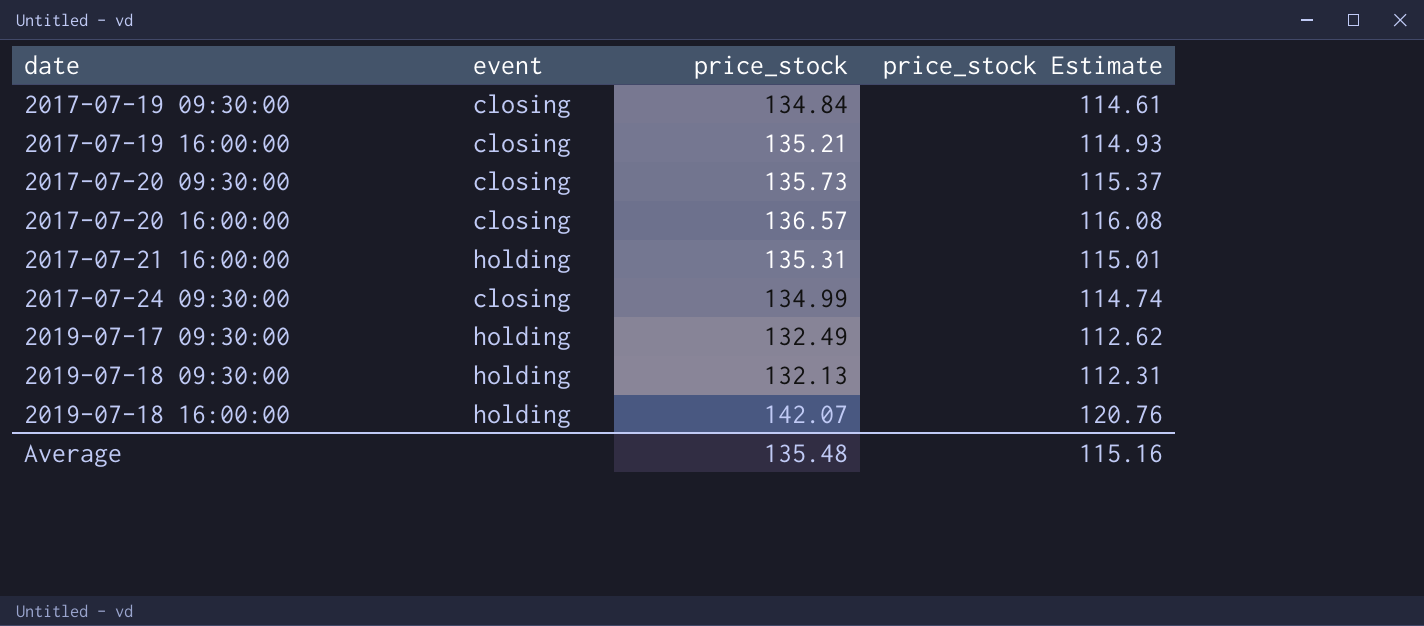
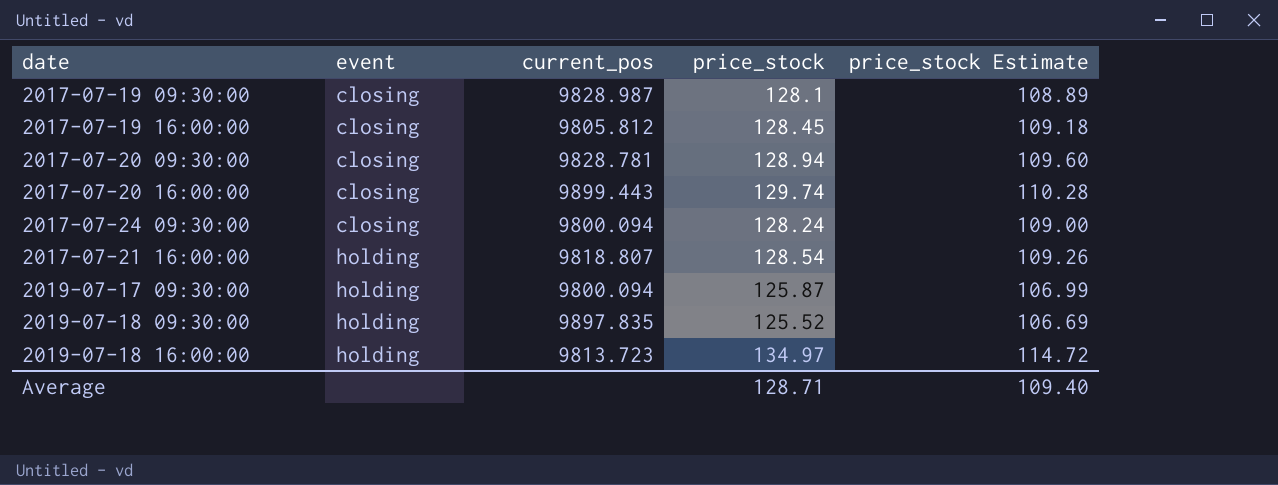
row order: date ascending -> event ascending
column current_pos | position: none -> 3
2017-07-19 09:30:00 | price_stock: 134.84 -> 128.1
2017-07-19 09:30:00 | price_stock Estimate: 114.61 -> 108.89
2017-07-19 16:00:00 | price_stock: 135.21 -> 128.45
2017-07-19 16:00:00 | price_stock Estimate: 114.93 -> 109.18
2017-07-20 09:30:00 | price_stock: 135.73 -> 128.94
2017-07-20 09:30:00 | price_stock Estimate: 115.37 -> 109.60
2017-07-20 16:00:00 | price_stock: 136.57 -> 129.74
2017-07-20 16:00:00 | price_stock Estimate: 116.08 -> 110.28
2017-07-24 09:30:00 | price_stock: 134.99 -> 128.24
2017-07-24 09:30:00 | price_stock Estimate: 114.74 -> 109.00
2017-07-21 16:00:00 | price_stock: 135.31 -> 128.54
2017-07-21 16:00:00 | price_stock Estimate: 115.01 -> 109.26
2019-07-17 09:30:00 | price_stock: 132.49 -> 125.87
2019-07-17 09:30:00 | price_stock Estimate: 112.62 -> 106.99
2019-07-18 09:30:00 | price_stock: 132.13 -> 125.52
2019-07-18 09:30:00 | price_stock Estimate: 112.31 -> 106.69
2019-07-18 16:00:00 | price_stock: 142.07 -> 134.97
2019-07-18 16:00:00 | price_stock Estimate: 120.76 -> 114.72
Average | price_stock: 135.48 -> 128.71
Average | price_stock Estimate: 115.16 -> 109.40

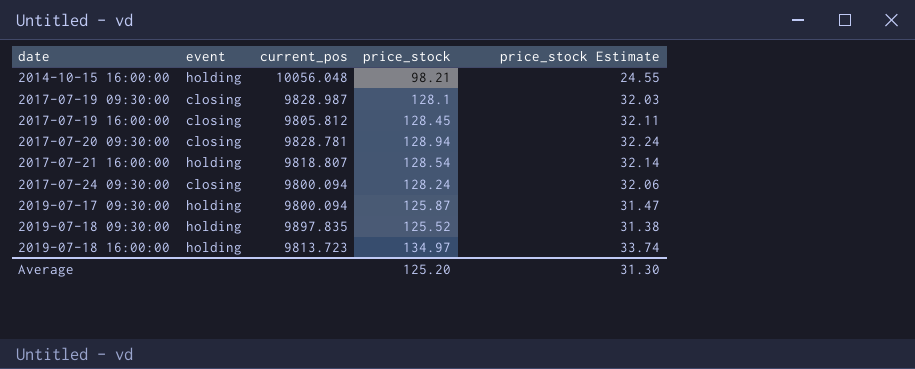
row order: event ascending -> date ascending
column price_stock Estimate | formula: [price_stock] * 0.85 -> [price_stock] * 0.25
row 2017-07-20 16:00:00: closing | 9899.443 | 129.74 | 110.28 -> none
row 2014-10-15 16:00:00: none -> holding | 10056.048 | 98.21 | 24.55
Average | price_stock: 128.71 -> 125.20
Average | price_stock Estimate: 109.40 -> 31.30

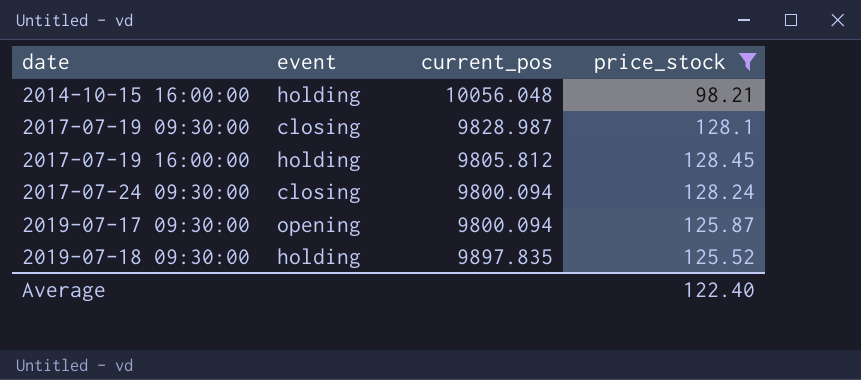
filter: none -> price_stock <= 128.45
column price_stock Estimate | formula: [price_stock] * 0.25 -> none
2017-07-19 16:00:00 | event: closing -> holding
2019-07-17 09:30:00 | event: holding -> opening
Average | price_stock: 125.20 -> 122.40

